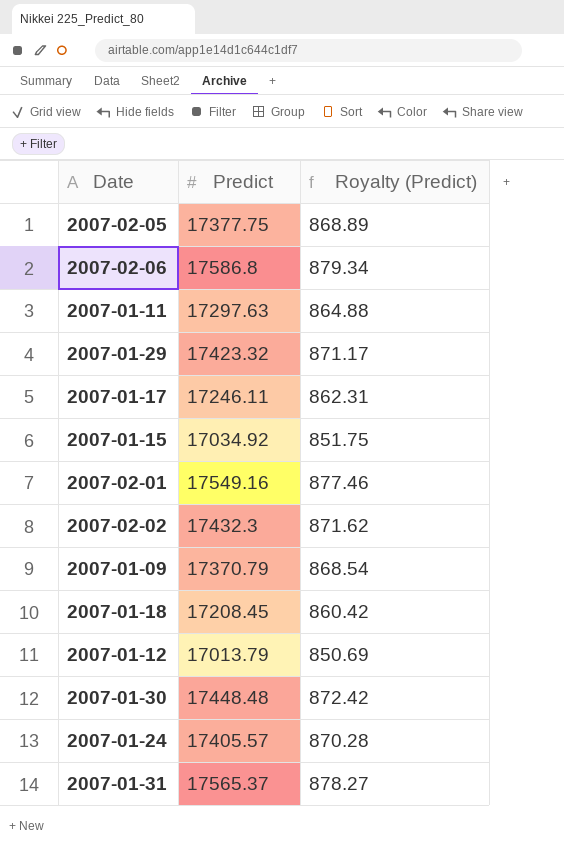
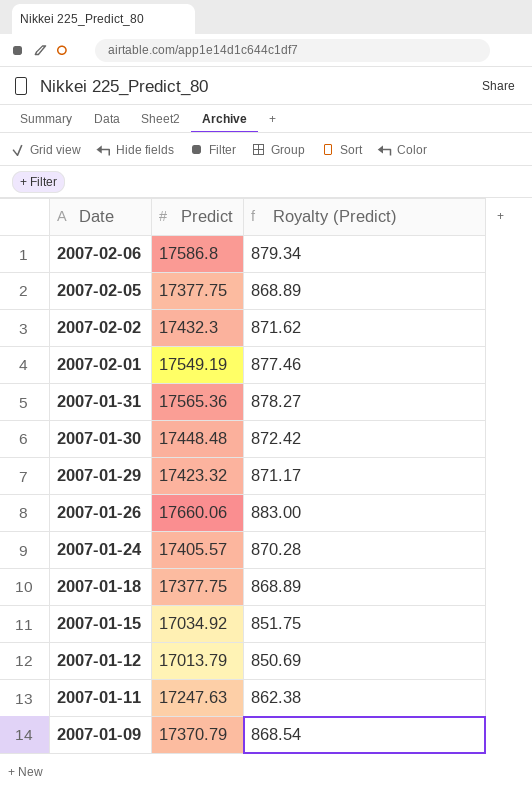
row order: none -> Date descending
row 2007-01-17: 17246.11 | 862.31 -> none
2007-02-01 | Predict: 17549.16 -> 17549.19
2007-01-31 | Predict: 17565.37 -> 17565.36
row 2007-01-26: none -> 17660.06 | 883.00
2007-01-18 | Predict: 17208.45 -> 17377.75
2007-01-18 | Royalty (Predict): 860.42 -> 868.89
2007-01-11 | Predict: 17297.63 -> 17247.63
2007-01-11 | Royalty (Predict): 864.88 -> 862.38

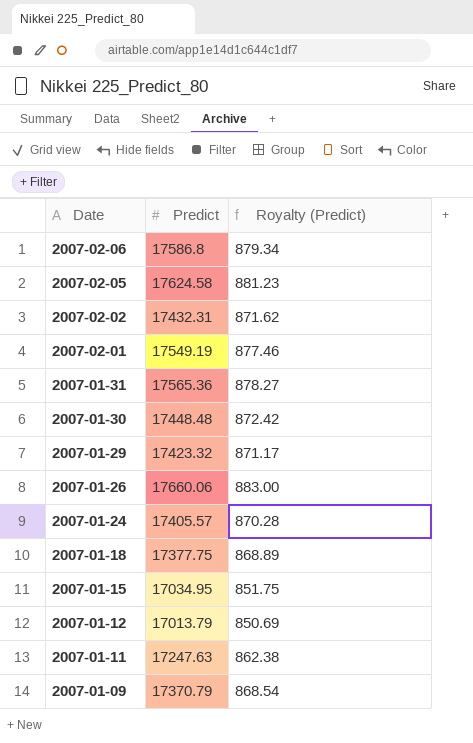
2007-02-05 | Predict: 17377.75 -> 17624.58
2007-02-05 | Royalty (Predict): 868.89 -> 881.23
2007-02-02 | Predict: 17432.3 -> 17432.31
2007-01-15 | Predict: 17034.92 -> 17034.95

